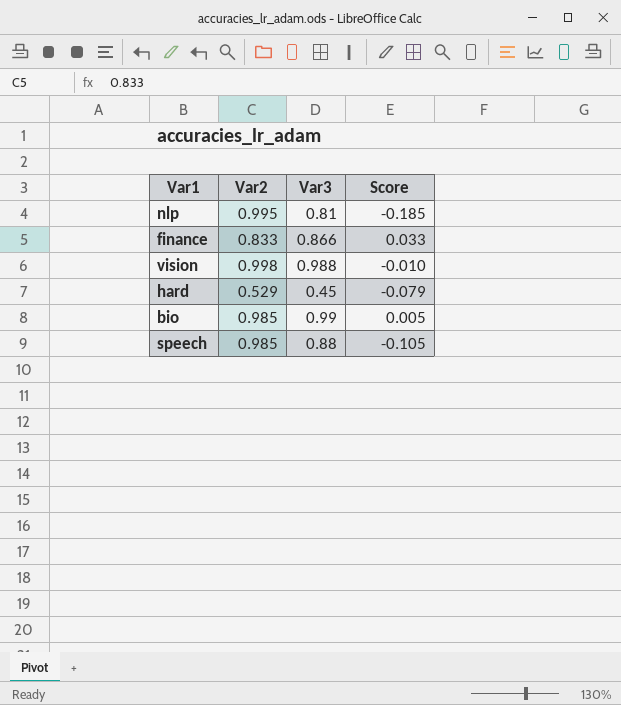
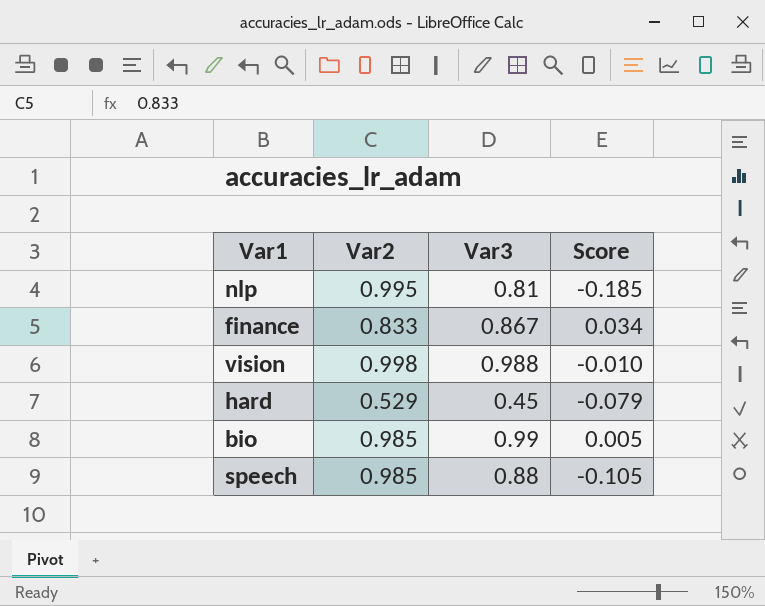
finance | Var3: 0.866 -> 0.867
finance | Score: 0.033 -> 0.034

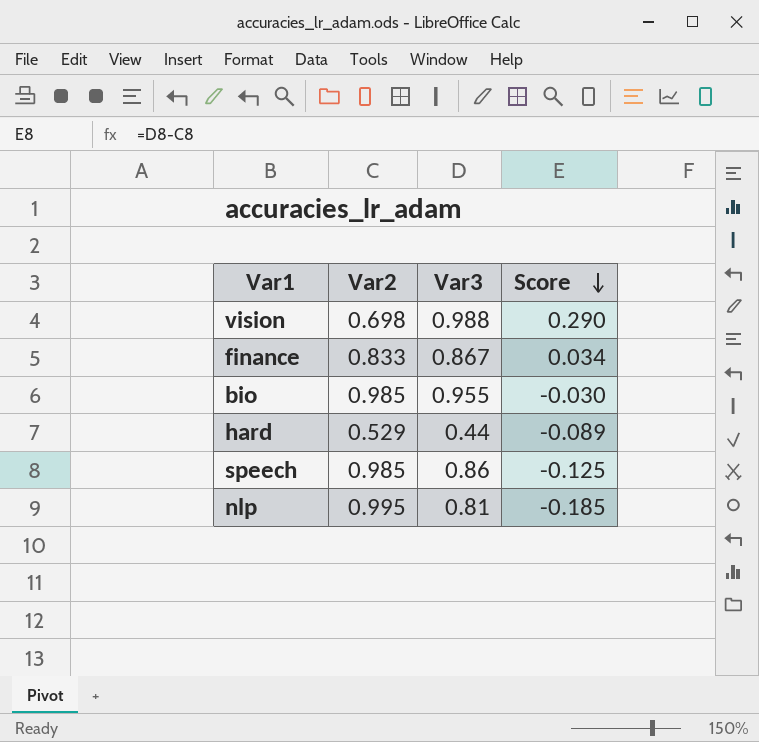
row order: none -> Score descending
vision | Var2: 0.998 -> 0.698
vision | Score: -0.010 -> 0.290
bio | Var3: 0.99 -> 0.955
bio | Score: 0.005 -> -0.030
hard | Var3: 0.45 -> 0.44
hard | Score: -0.079 -> -0.089
speech | Var3: 0.88 -> 0.86
speech | Score: -0.105 -> -0.125

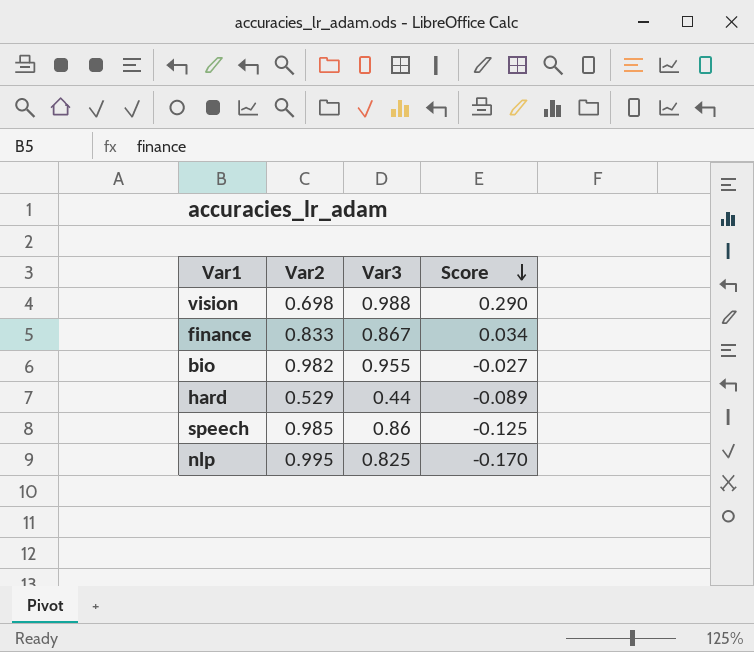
bio | Var2: 0.985 -> 0.982
bio | Score: -0.030 -> -0.027
nlp | Var3: 0.81 -> 0.825
nlp | Score: -0.185 -> -0.170

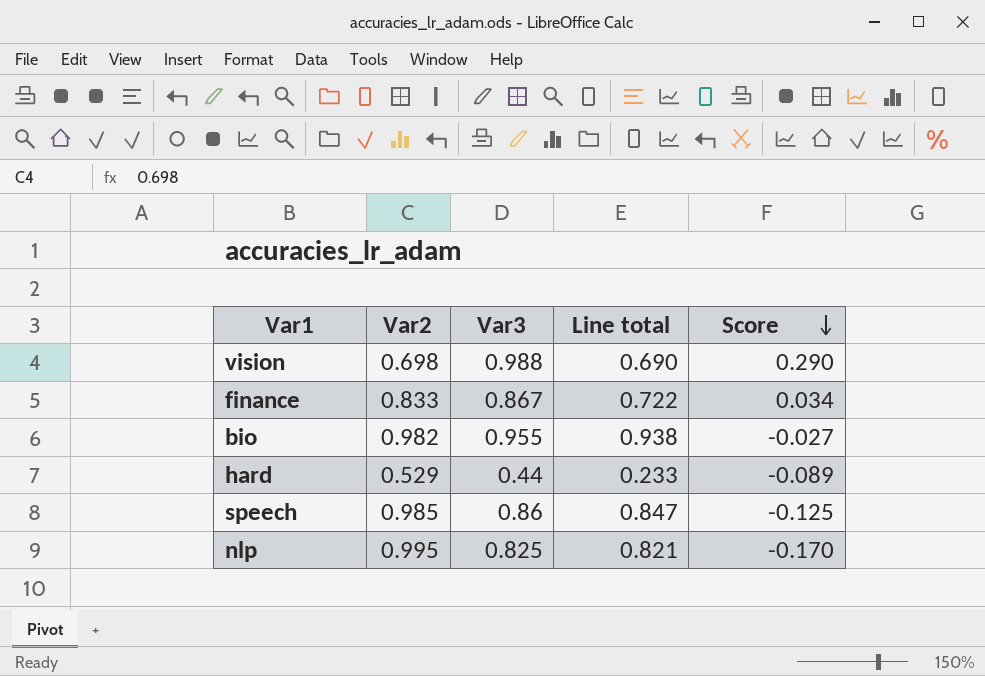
column Line total | formula: none -> [Var2] * [Var3]

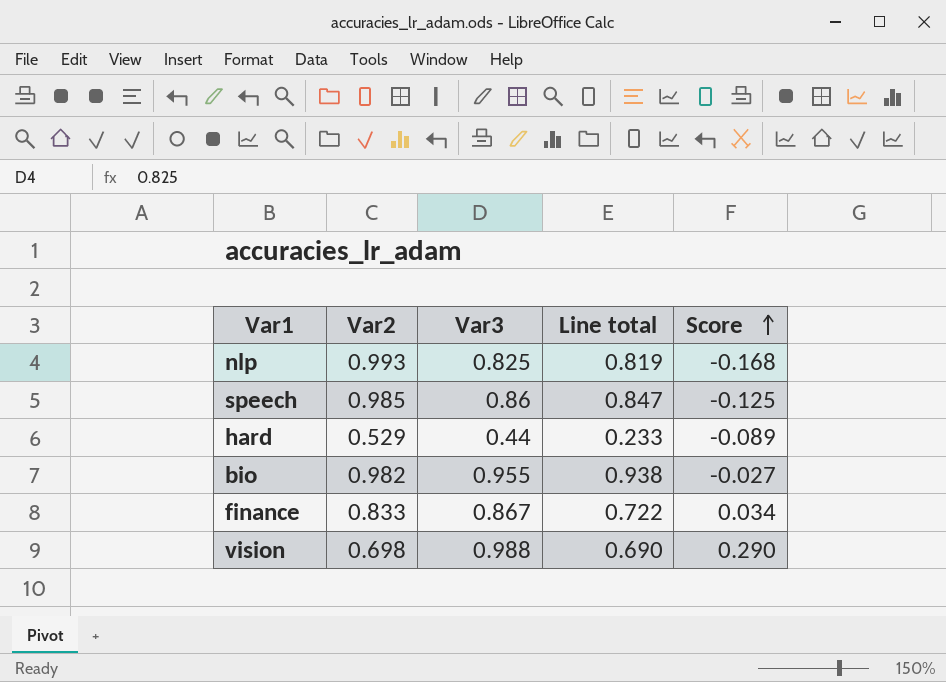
row order: Score descending -> Score ascending
nlp | Var2: 0.995 -> 0.993
nlp | Line total: 0.821 -> 0.819
nlp | Score: -0.170 -> -0.168

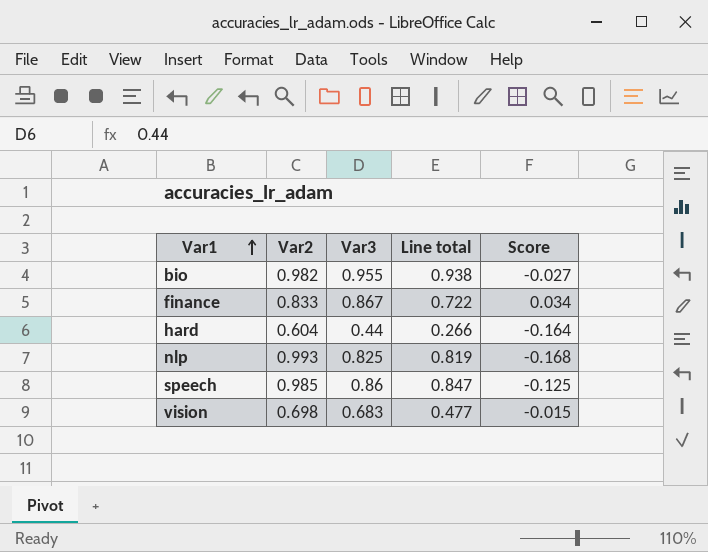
row order: Score ascending -> Var1 ascending
hard | Var2: 0.529 -> 0.604
hard | Line total: 0.233 -> 0.266
hard | Score: -0.089 -> -0.164
vision | Var3: 0.988 -> 0.683
vision | Line total: 0.690 -> 0.477
vision | Score: 0.290 -> -0.015

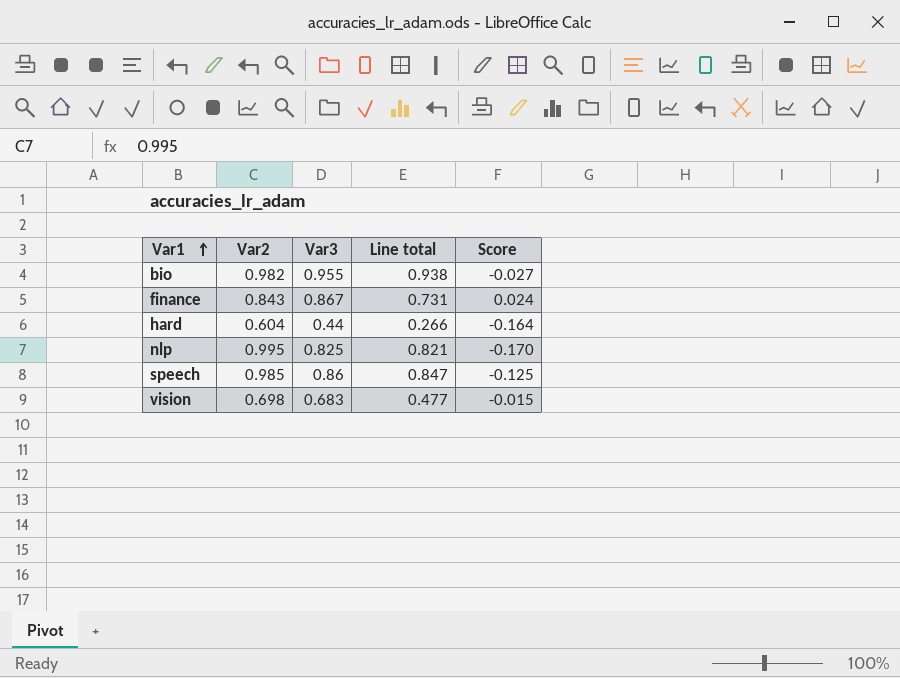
finance | Var2: 0.833 -> 0.843
finance | Line total: 0.722 -> 0.731
finance | Score: 0.034 -> 0.024
nlp | Var2: 0.993 -> 0.995
nlp | Line total: 0.819 -> 0.821
nlp | Score: -0.168 -> -0.170

